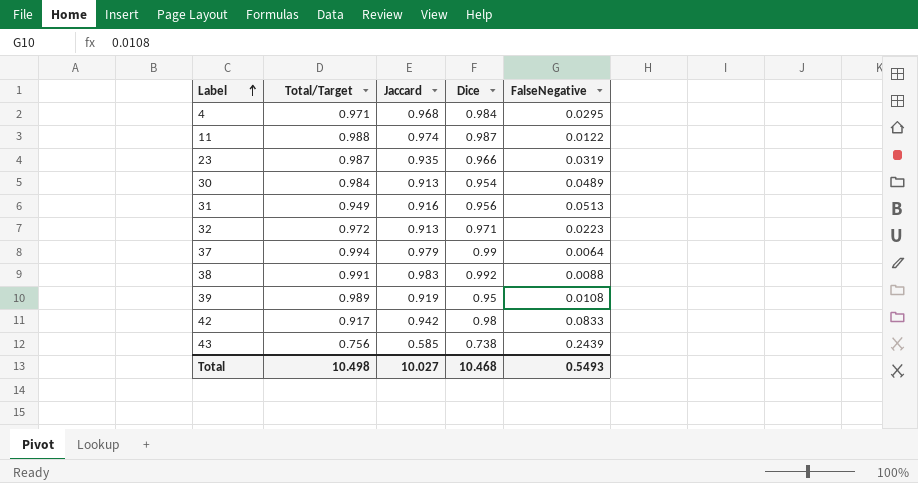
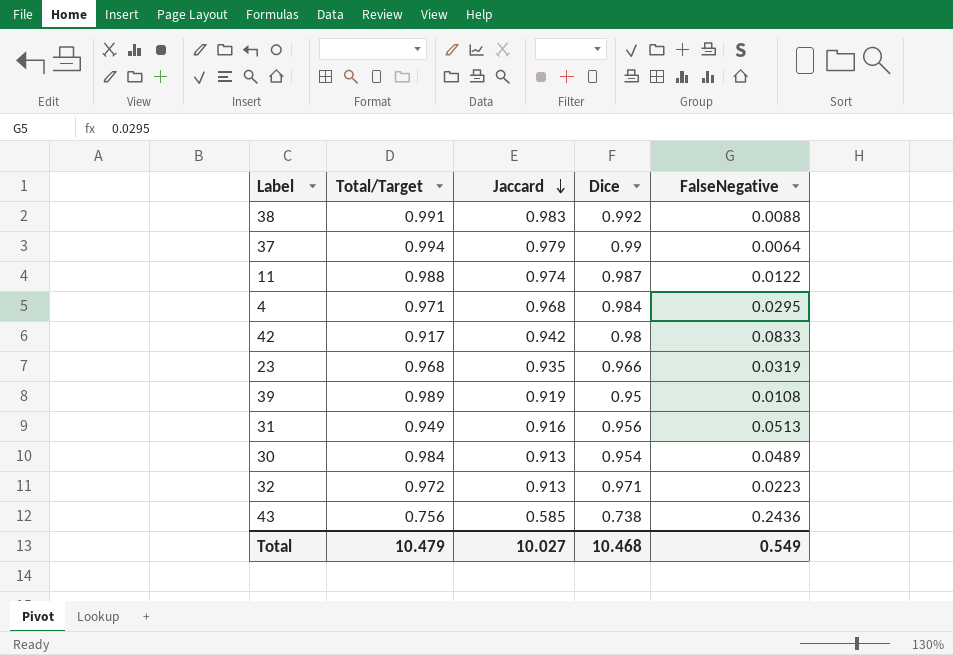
row order: Label ascending -> Jaccard descending
23 | Total/Target: 0.987 -> 0.968
43 | FalseNegative: 0.2439 -> 0.2436
Total | Total/Target: 10.498 -> 10.479
Total | FalseNegative: 0.5493 -> 0.549

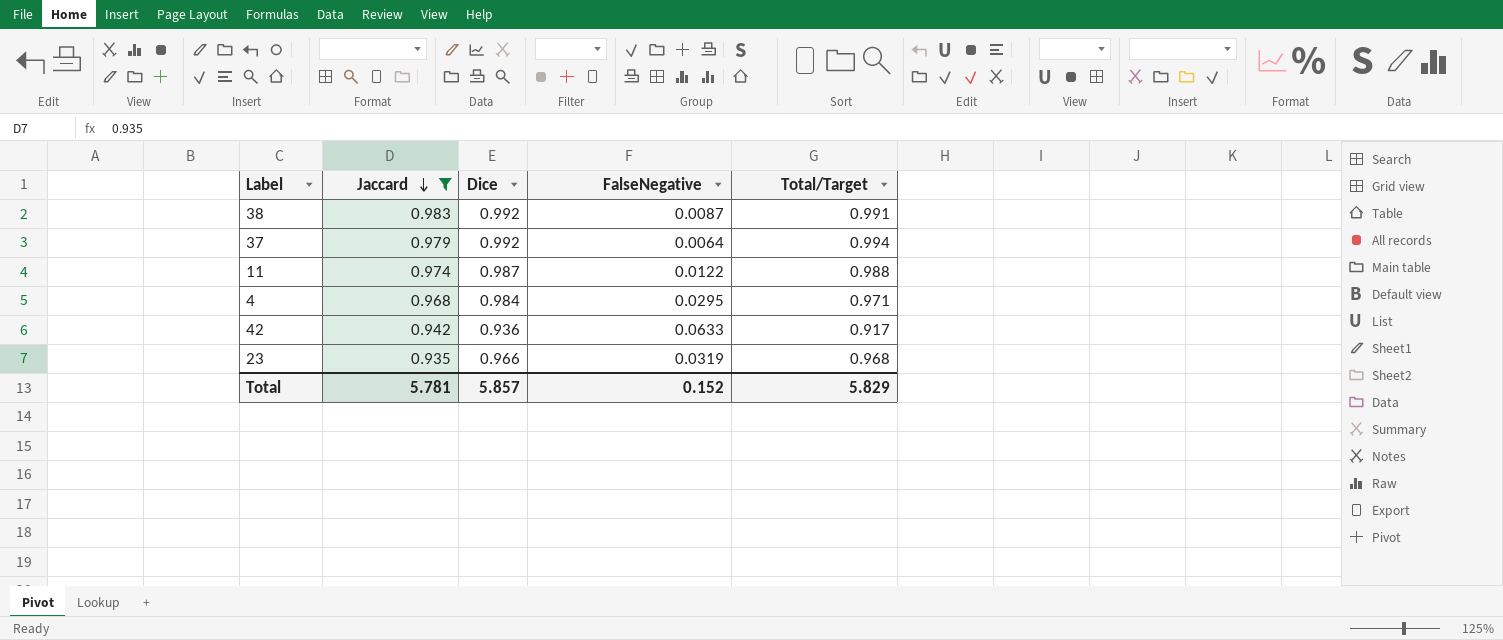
filter: none -> Jaccard >= 0.935
column Total/Target | position: 2 -> 5
38 | FalseNegative: 0.0088 -> 0.0087
37 | Dice: 0.99 -> 0.992
42 | Dice: 0.98 -> 0.936
42 | FalseNegative: 0.0833 -> 0.0633
Total | Jaccard: 10.027 -> 5.781
Total | Dice: 10.468 -> 5.857
Total | FalseNegative: 0.549 -> 0.152
Total | Total/Target: 10.479 -> 5.829

